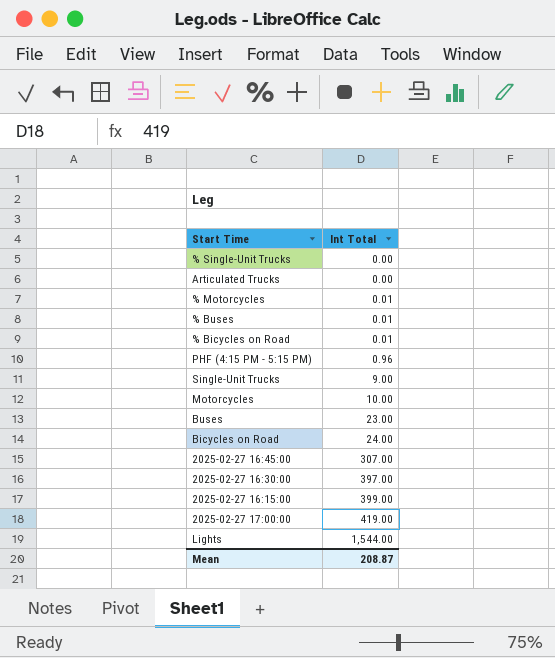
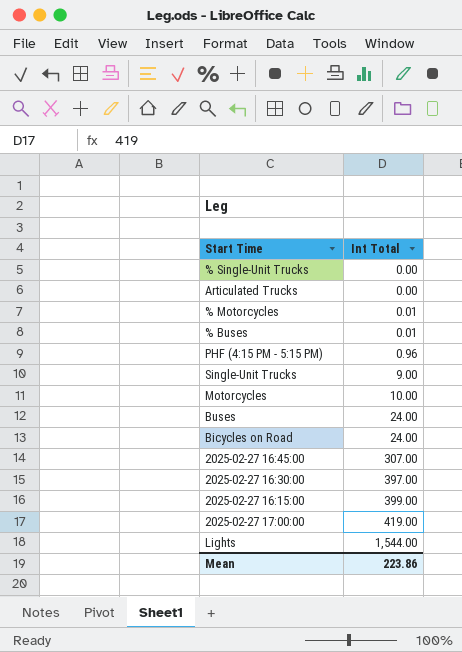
row % Bicycles on Road: 0.01 -> none
Buses | Int Total: 23.00 -> 24.00
Mean | Int Total: 208.87 -> 223.86

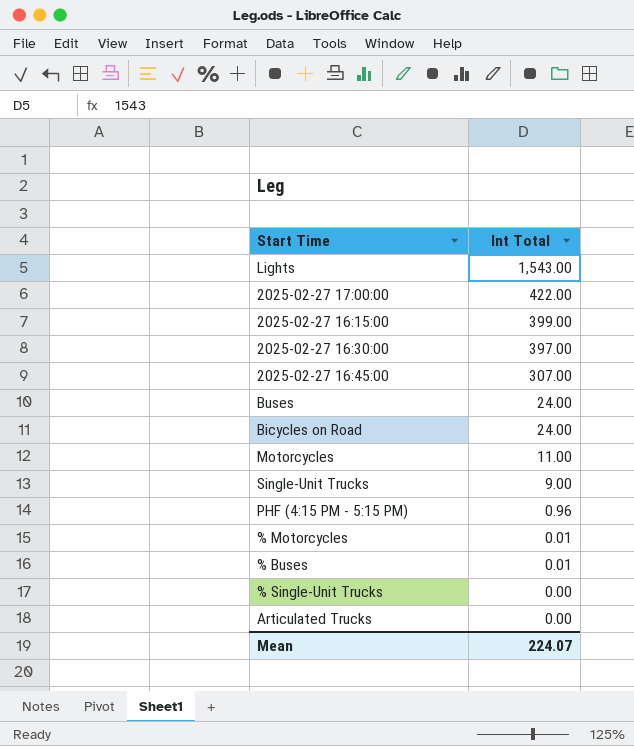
row order: Int Total ascending -> Int Total descending
Lights | Int Total: 1,544.00 -> 1,543.00
2025-02-27 17:00:00 | Int Total: 419.00 -> 422.00
Motorcycles | Int Total: 10.00 -> 11.00
Mean | Int Total: 223.86 -> 224.07

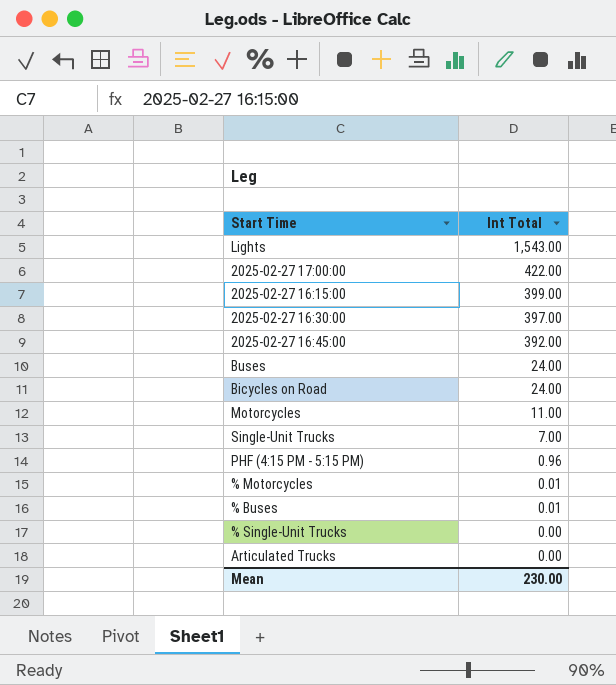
2025-02-27 16:45:00 | Int Total: 307.00 -> 392.00
Single-Unit Trucks | Int Total: 9.00 -> 7.00
Mean | Int Total: 224.07 -> 230.00

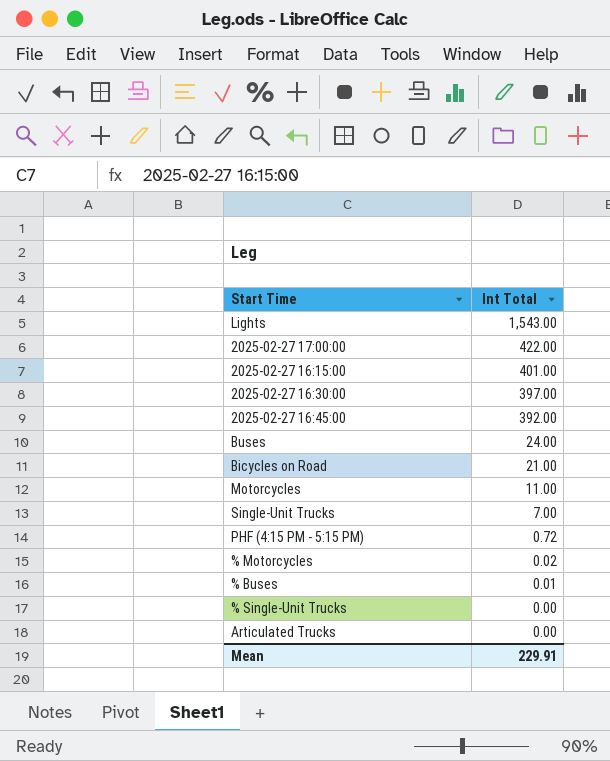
2025-02-27 16:15:00 | Int Total: 399.00 -> 401.00
Bicycles on Road | Int Total: 24.00 -> 21.00
PHF (4:15 PM - 5:15 PM) | Int Total: 0.96 -> 0.72
% Motorcycles | Int Total: 0.01 -> 0.02
Mean | Int Total: 230.00 -> 229.91

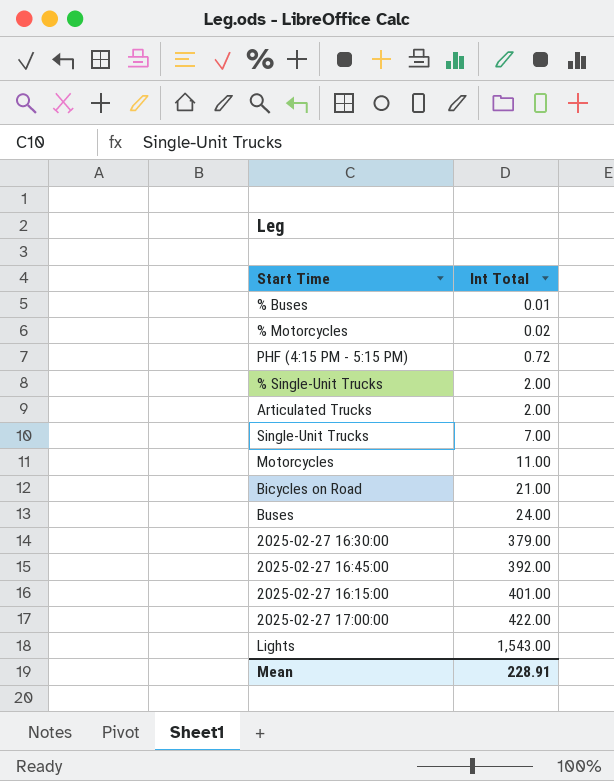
row order: Int Total descending -> Int Total ascending
% Single-Unit Trucks | Int Total: 0.00 -> 2.00
Articulated Trucks | Int Total: 0.00 -> 2.00
2025-02-27 16:30:00 | Int Total: 397.00 -> 379.00
Mean | Int Total: 229.91 -> 228.91

